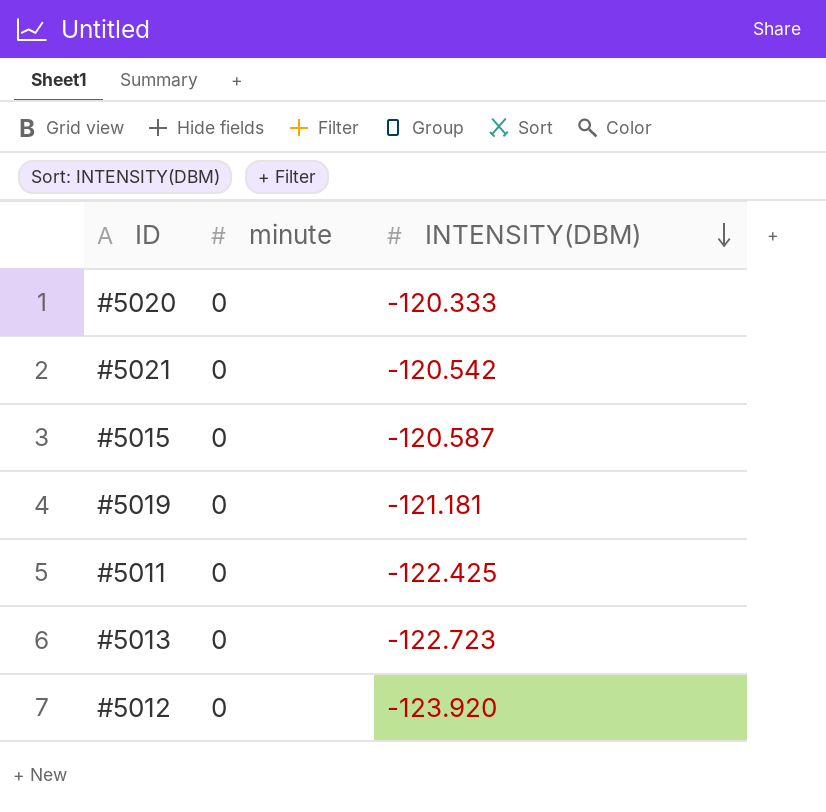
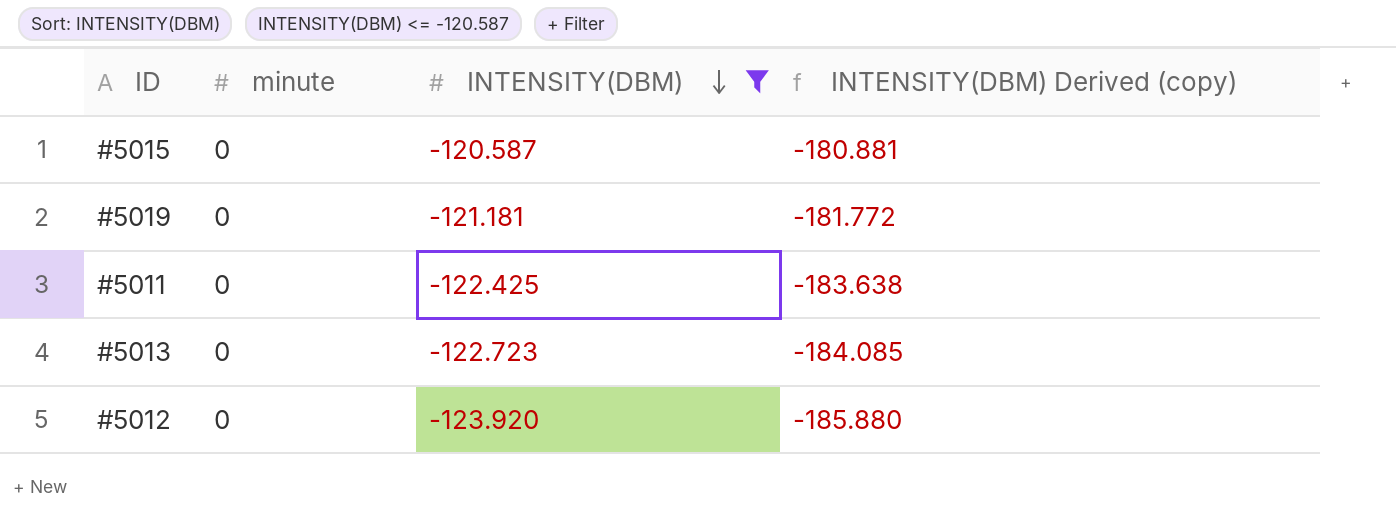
filter: none -> INTENSITY(DBM) <= -120.587
column INTENSITY(DBM) Derived (copy) | formula: none -> [INTENSITY(DBM)] * 1.5

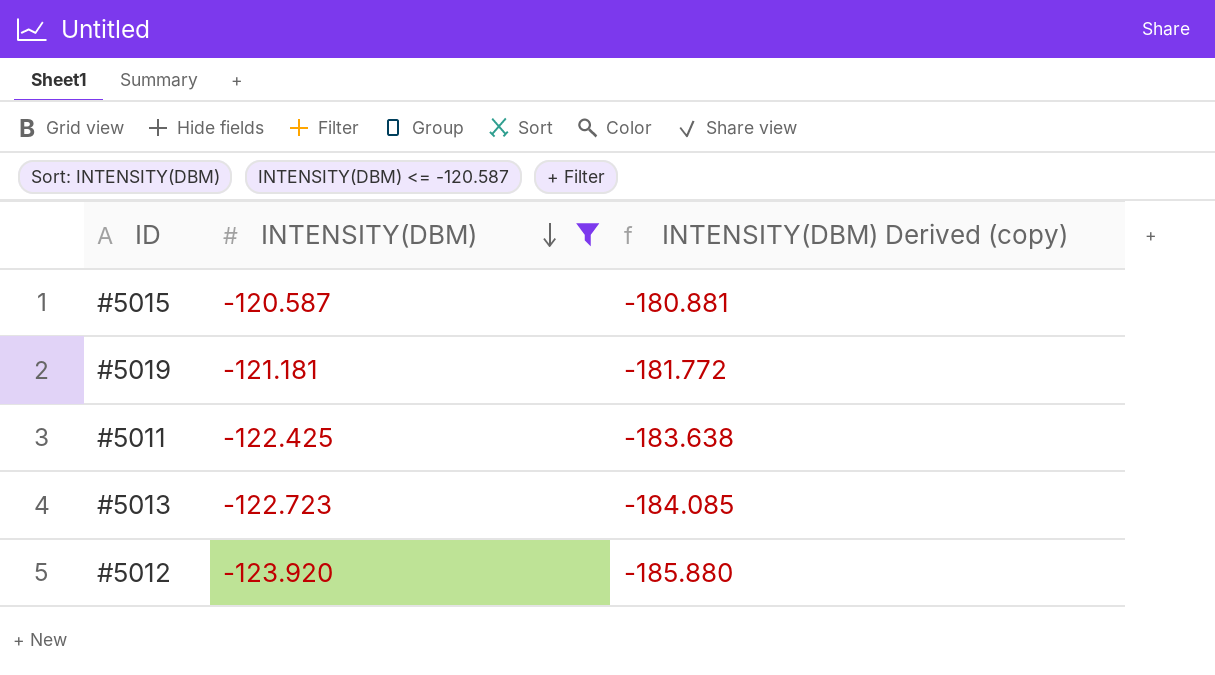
column minute | position: 2 -> none

